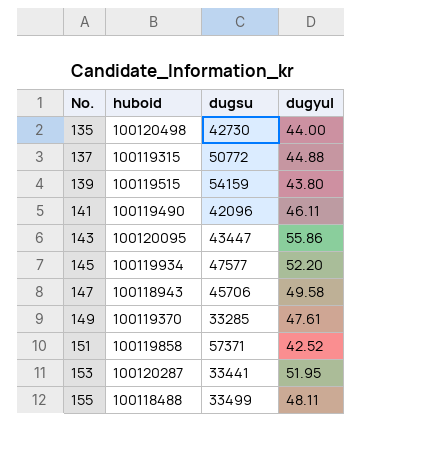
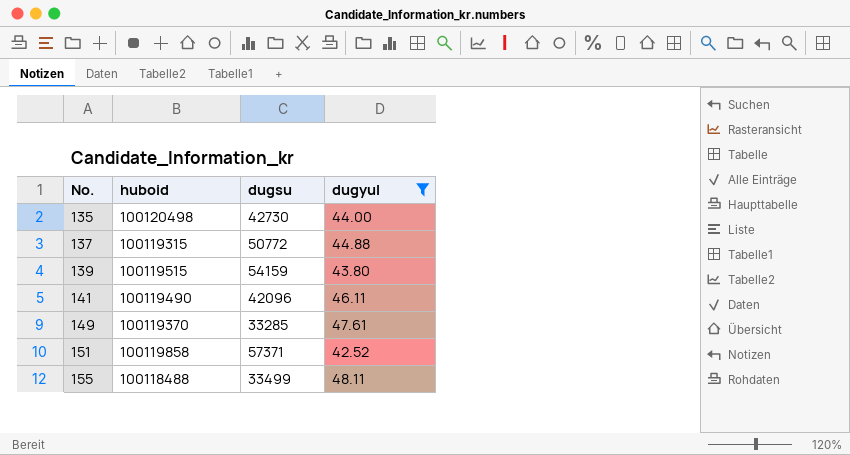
filter: none -> dugyul <= 48.11

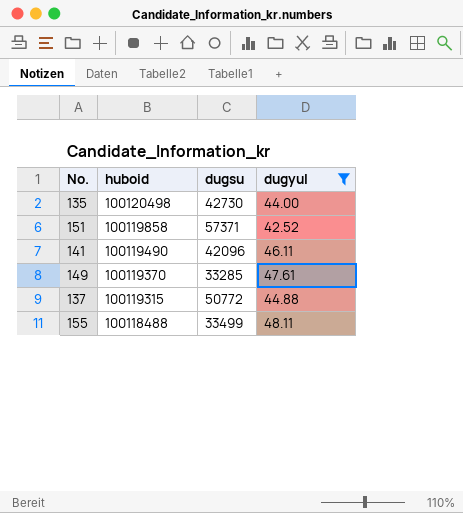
row order: No. ascending -> huboid descending
row 139: 100119515 | 54159 | 43.80 -> none

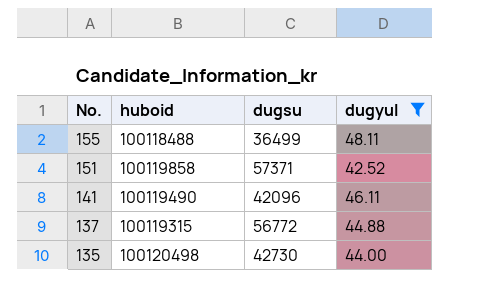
row order: huboid descending -> No. descending
row 149: 100119370 | 33285 | 47.61 -> none
155 | dugsu: 33499 -> 36499
137 | dugsu: 50772 -> 56772

